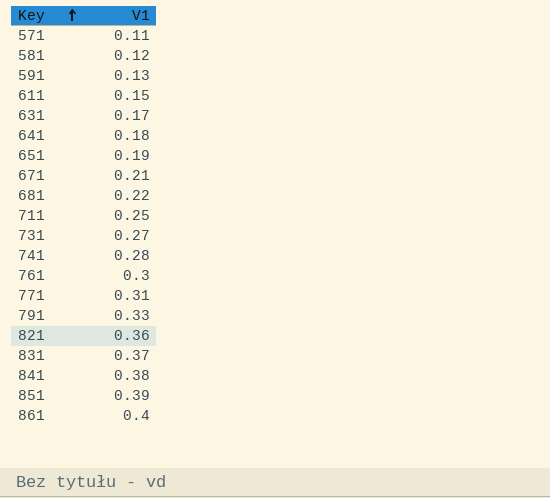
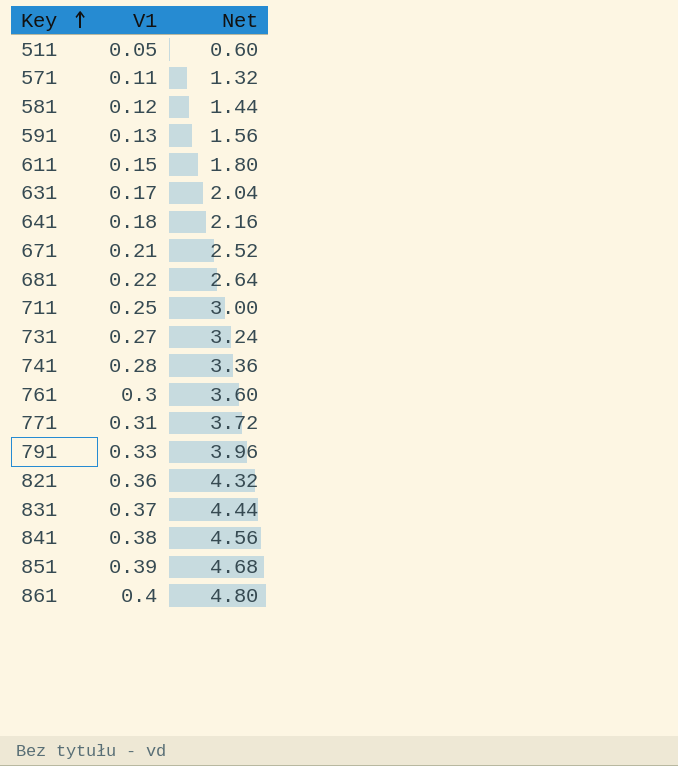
column Net | formula: none -> [V1] * 12
row 651: 0.19 -> none
row 511: none -> 0.05 | 0.60

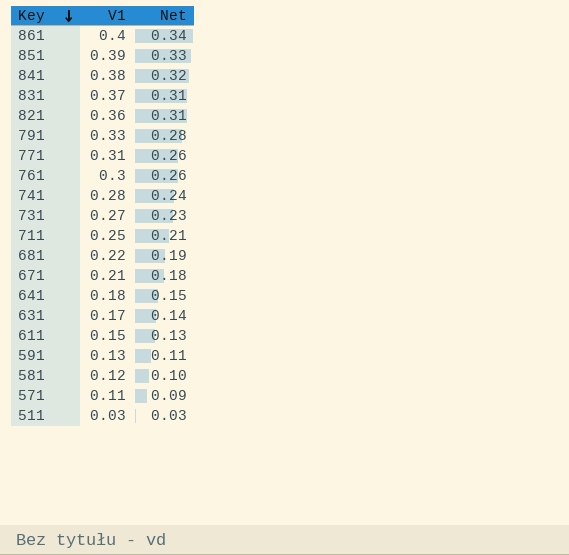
row order: Key ascending -> Key descending
column Net | formula: [V1] * 12 -> [V1] * 0.85
511 | V1: 0.05 -> 0.03

